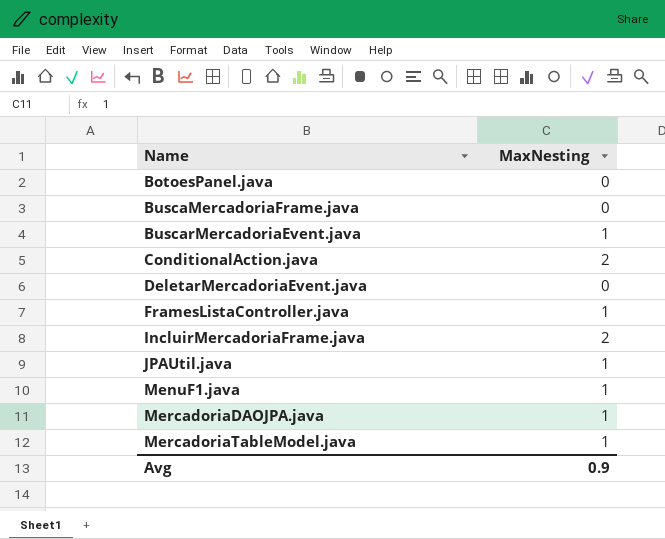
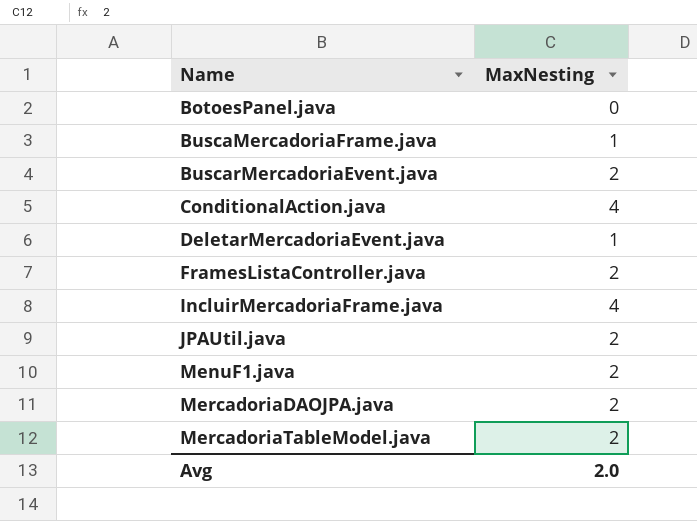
BuscaMercadoriaFrame.java | MaxNesting: 0 -> 1
BuscarMercadoriaEvent.java | MaxNesting: 1 -> 2
ConditionalAction.java | MaxNesting: 2 -> 4
DeletarMercadoriaEvent.java | MaxNesting: 0 -> 1
FramesListaController.java | MaxNesting: 1 -> 2
IncluirMercadoriaFrame.java | MaxNesting: 2 -> 4
JPAUtil.java | MaxNesting: 1 -> 2
MenuF1.java | MaxNesting: 1 -> 2
MercadoriaDAOJPA.java | MaxNesting: 1 -> 2
MercadoriaTableModel.java | MaxNesting: 1 -> 2
Avg | MaxNesting: 0.9 -> 2.0

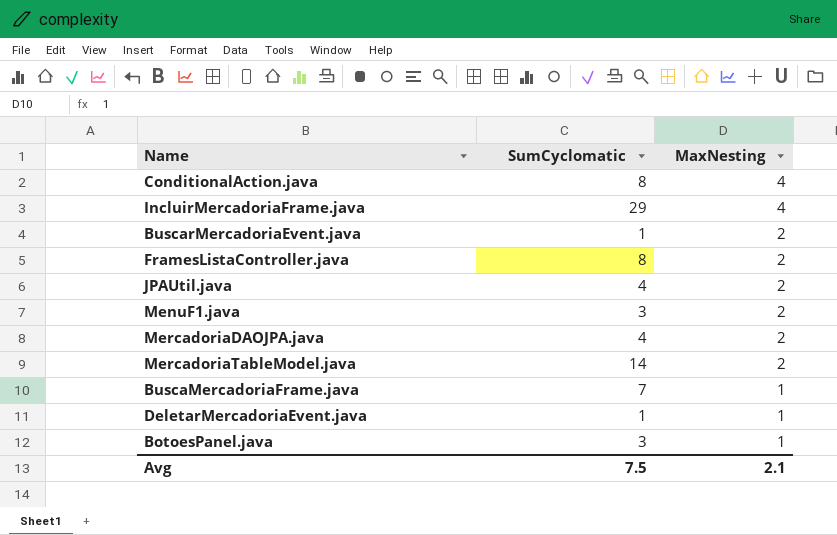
row order: Name ascending -> MaxNesting descending
column SumCyclomatic | position: none -> 2
BotoesPanel.java | MaxNesting: 0 -> 1
Avg | MaxNesting: 2.0 -> 2.1

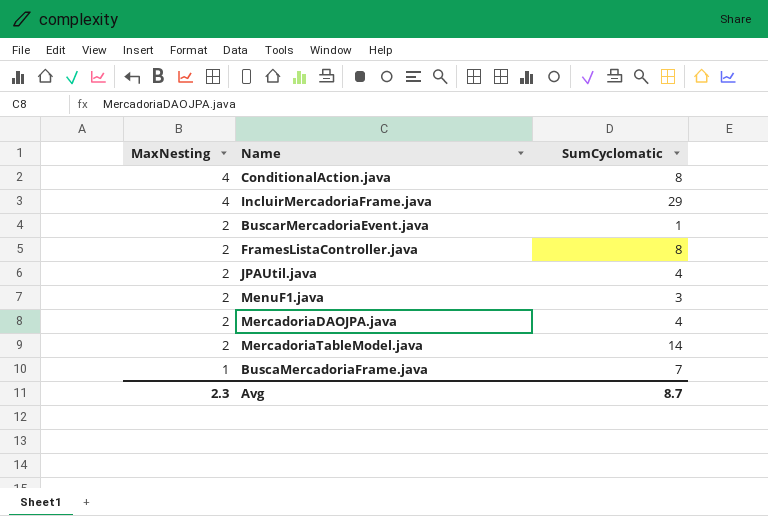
column MaxNesting | position: 3 -> 1
row DeletarMercadoriaEvent.java: 1 | 1 -> none
row BotoesPanel.java: 3 | 1 -> none
Avg | MaxNesting: 2.1 -> 2.3
Avg | SumCyclomatic: 7.5 -> 8.7

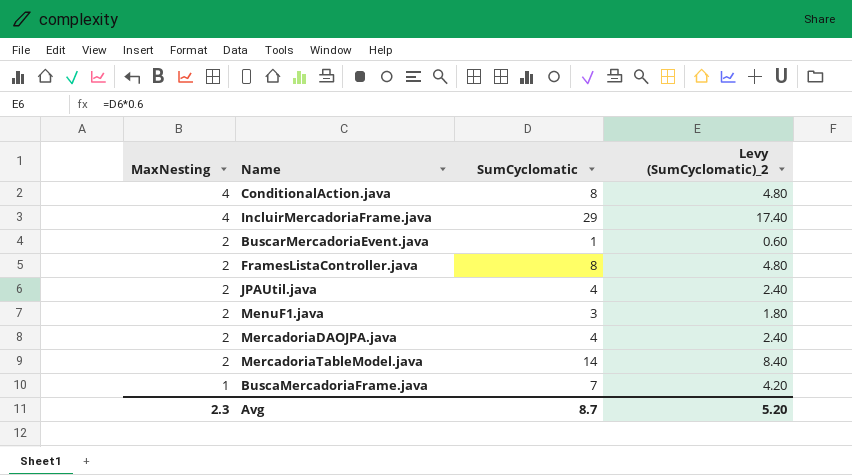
column Levy (SumCyclomatic)_2 | formula: none -> [SumCyclomatic] * 0.6

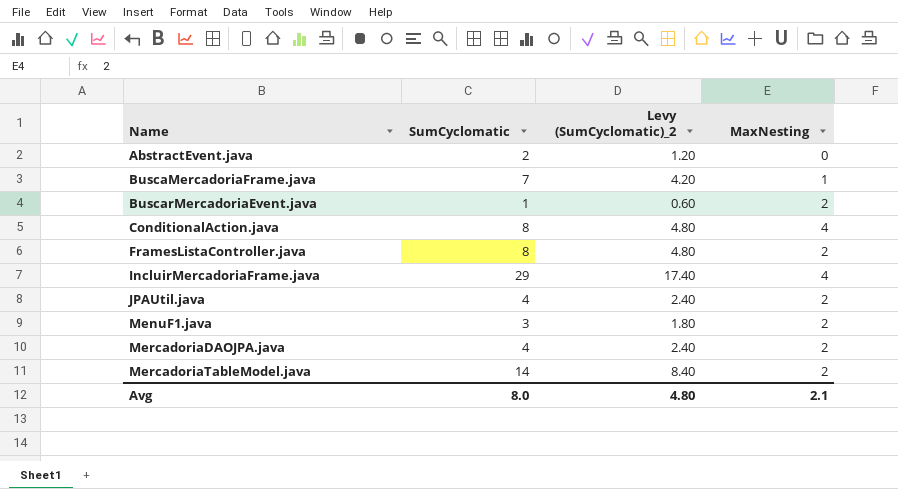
row order: MaxNesting descending -> Name ascending
column MaxNesting | position: 1 -> 4
row AbstractEvent.java: none -> 2 | 1.20 | 0
Avg | SumCyclomatic: 8.7 -> 8.0
Avg | Levy (SumCyclomatic)_2: 5.20 -> 4.80
Avg | MaxNesting: 2.3 -> 2.1

